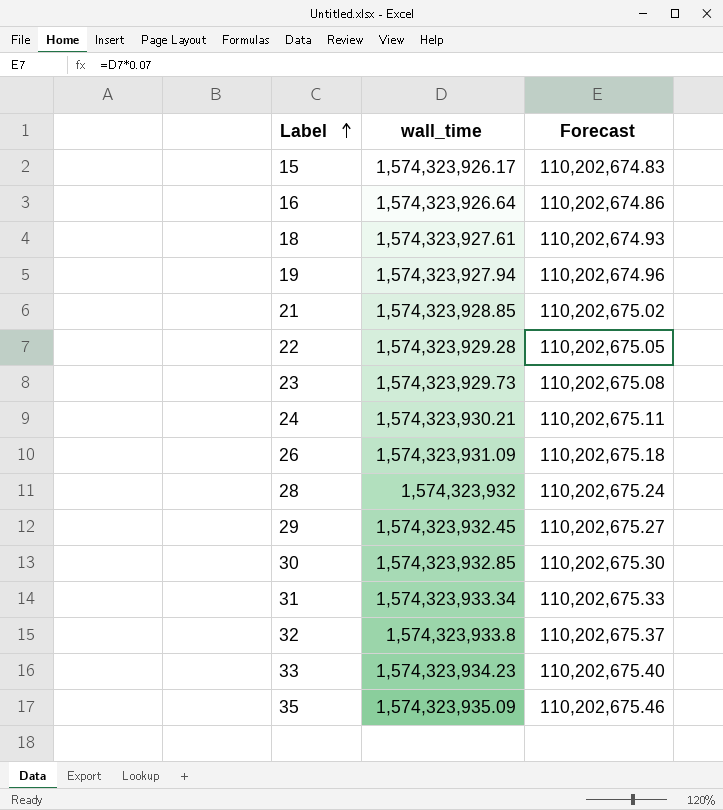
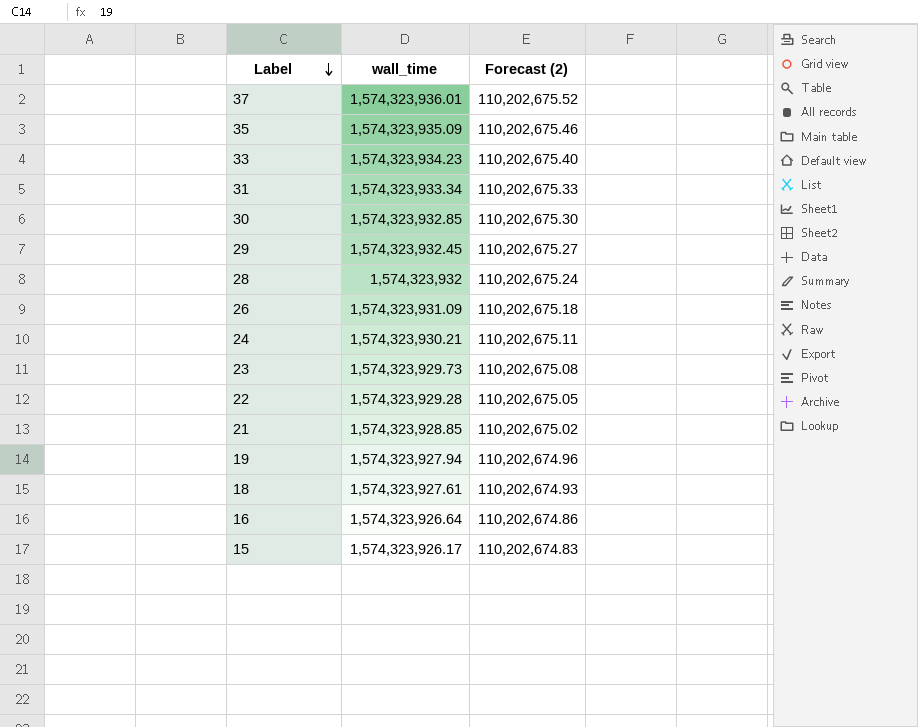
row order: Label ascending -> Label descending
column name: Forecast -> Forecast (2)
row 32: 1,574,323,933.8 | 110,202,675.37 -> none
row 37: none -> 1,574,323,936.01 | 110,202,675.52

